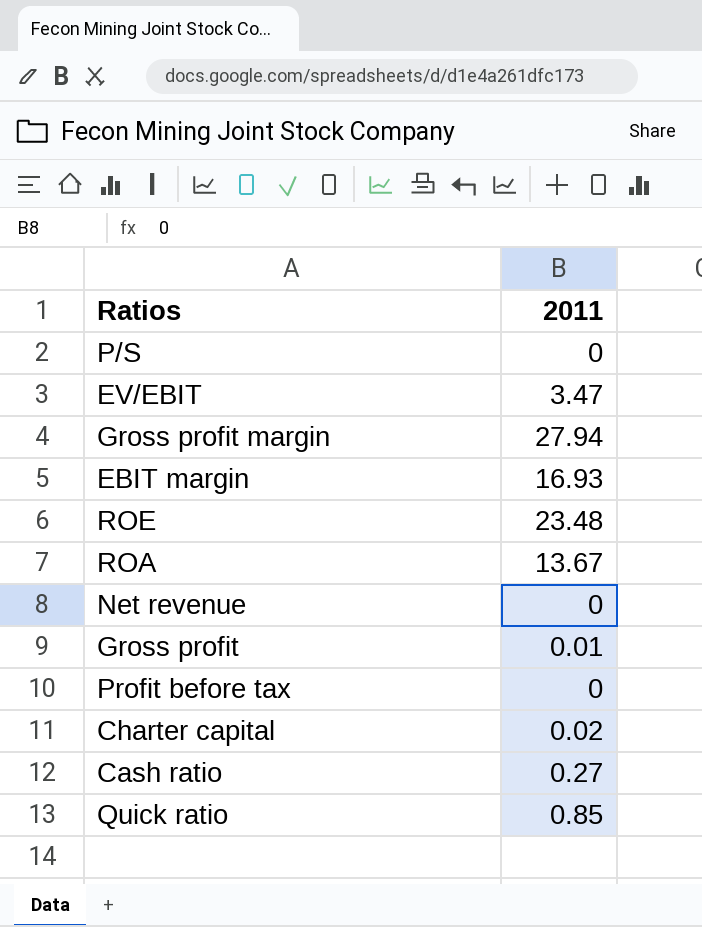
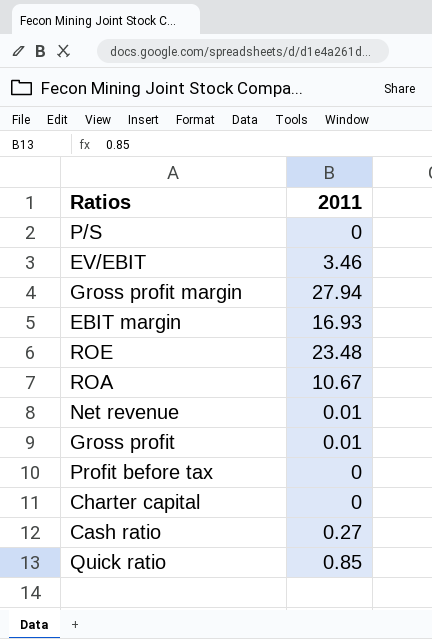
EV/EBIT | 2011: 3.47 -> 3.46
ROA | 2011: 13.67 -> 10.67
Net revenue | 2011: 0 -> 0.01
Charter capital | 2011: 0.02 -> 0

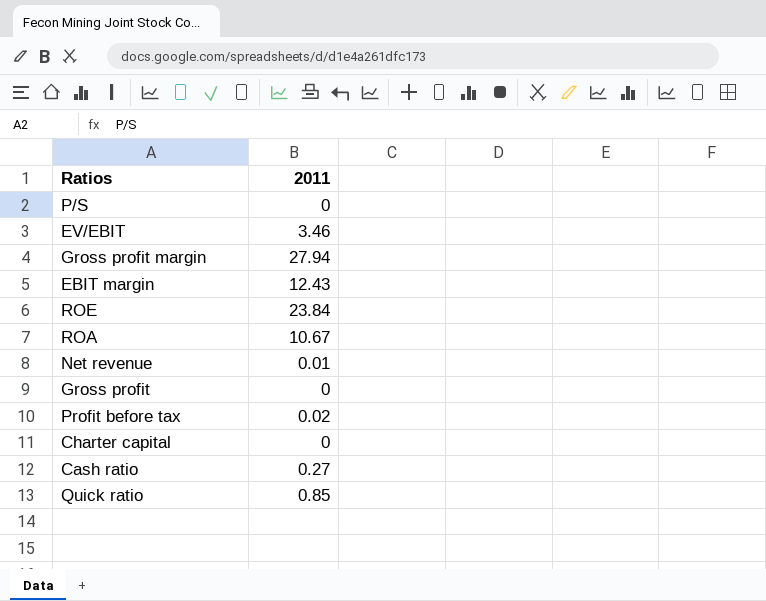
EBIT margin | 2011: 16.93 -> 12.43
ROE | 2011: 23.48 -> 23.84
Gross profit | 2011: 0.01 -> 0
Profit before tax | 2011: 0 -> 0.02

